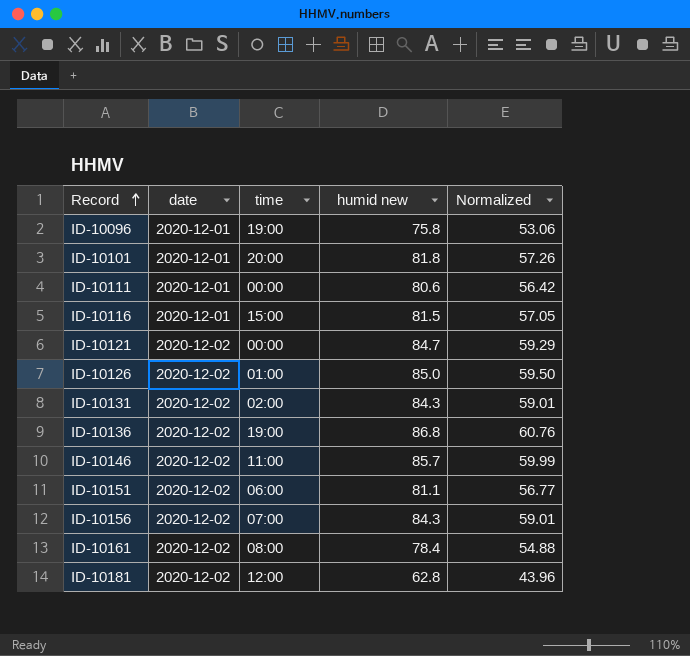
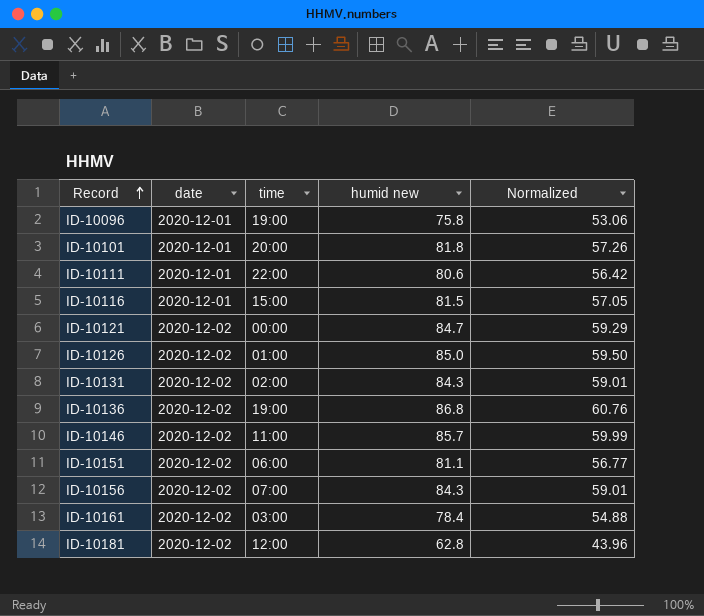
ID-10111 | time: 00:00 -> 22:00
ID-10161 | time: 08:00 -> 03:00

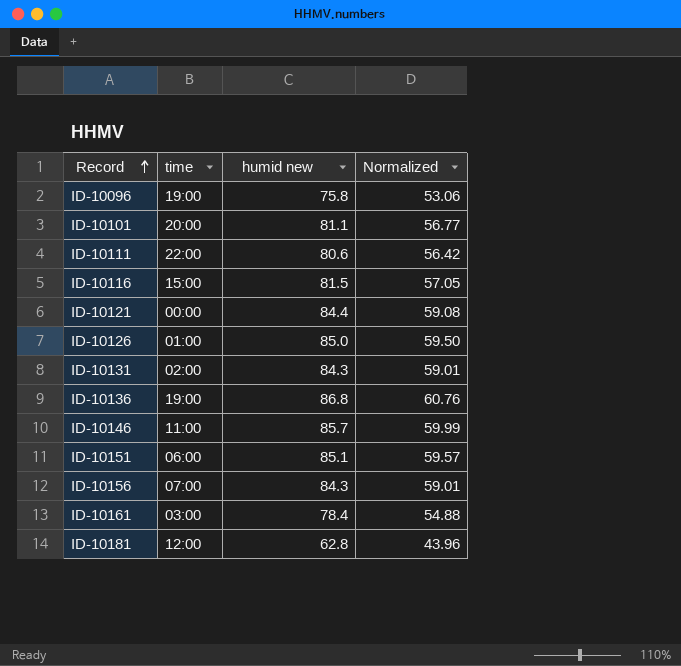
column date | position: 2 -> none
ID-10101 | humid new: 81.8 -> 81.1
ID-10101 | Normalized: 57.26 -> 56.77
ID-10121 | humid new: 84.7 -> 84.4
ID-10121 | Normalized: 59.29 -> 59.08
ID-10151 | humid new: 81.1 -> 85.1
ID-10151 | Normalized: 56.77 -> 59.57

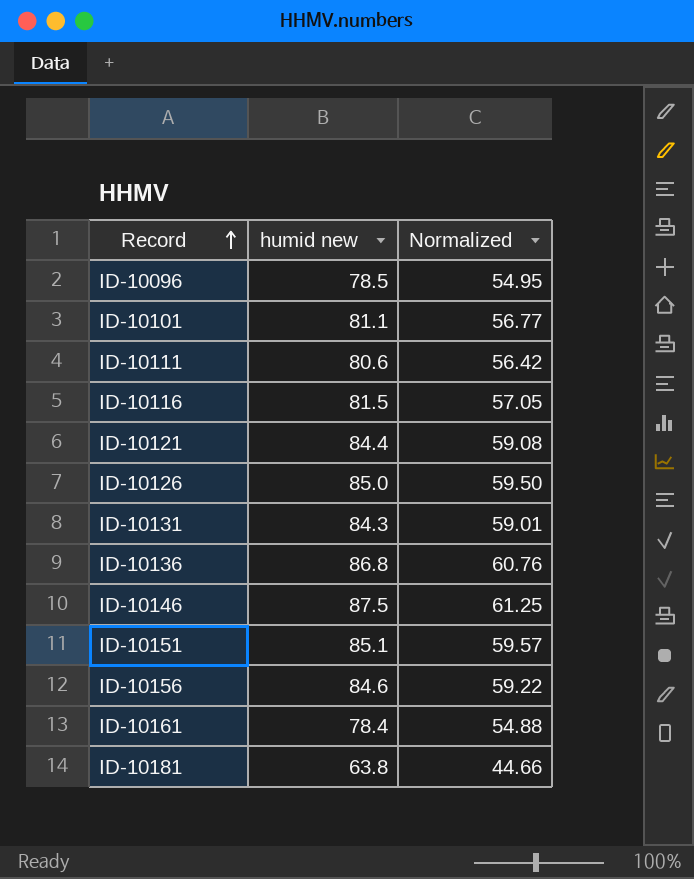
column time | position: 2 -> none
ID-10096 | humid new: 75.8 -> 78.5
ID-10096 | Normalized: 53.06 -> 54.95
ID-10146 | humid new: 85.7 -> 87.5
ID-10146 | Normalized: 59.99 -> 61.25
ID-10156 | humid new: 84.3 -> 84.6
ID-10156 | Normalized: 59.01 -> 59.22
ID-10181 | humid new: 62.8 -> 63.8
ID-10181 | Normalized: 43.96 -> 44.66

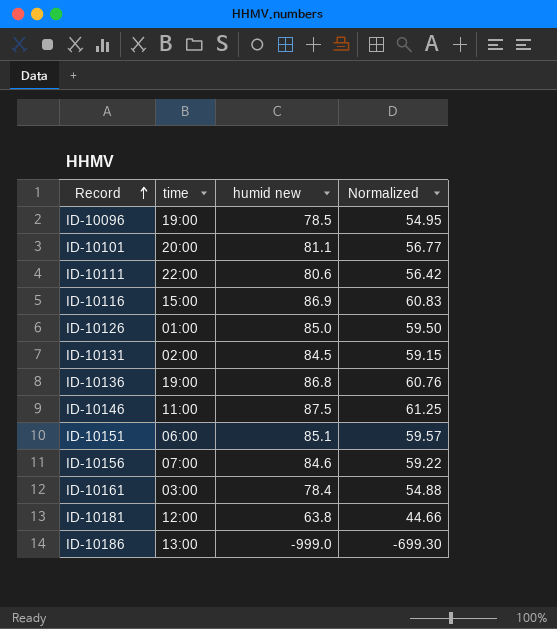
column time | position: none -> 2
row ID-10121: 84.4 | 59.08 -> none
ID-10116 | humid new: 81.5 -> 86.9
ID-10116 | Normalized: 57.05 -> 60.83
ID-10131 | humid new: 84.3 -> 84.5
ID-10131 | Normalized: 59.01 -> 59.15
row ID-10186: none -> 13:00 | -999.0 | -699.30

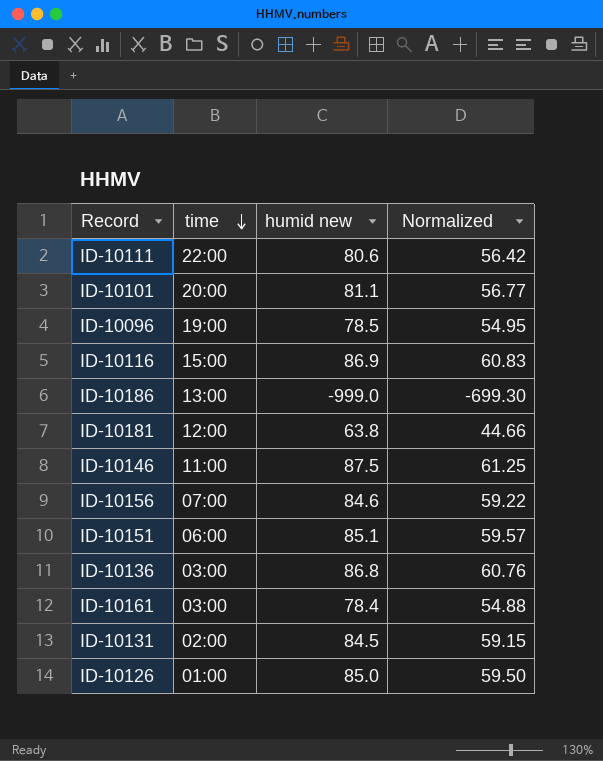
row order: Record ascending -> time descending
ID-10136 | time: 19:00 -> 03:00

